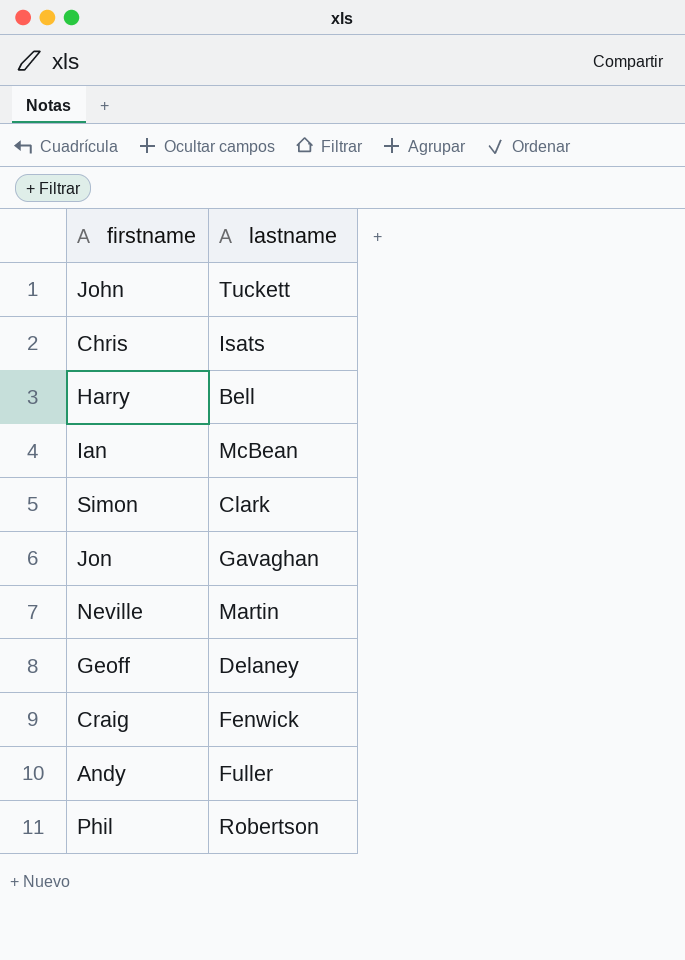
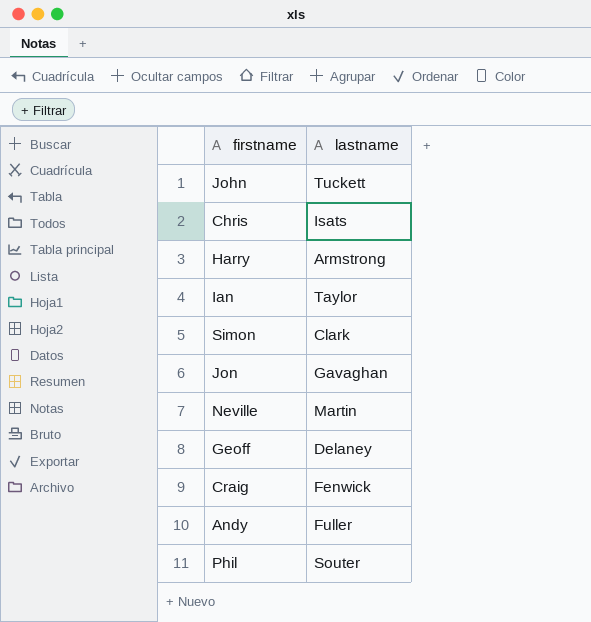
Harry | lastname: Bell -> Armstrong
Ian | lastname: McBean -> Taylor
Phil | lastname: Robertson -> Souter

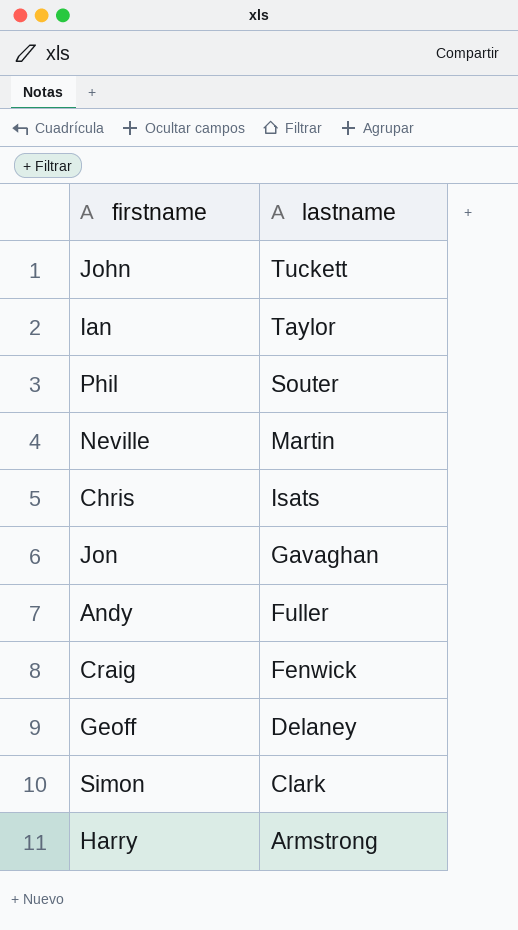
row order: none -> lastname descending

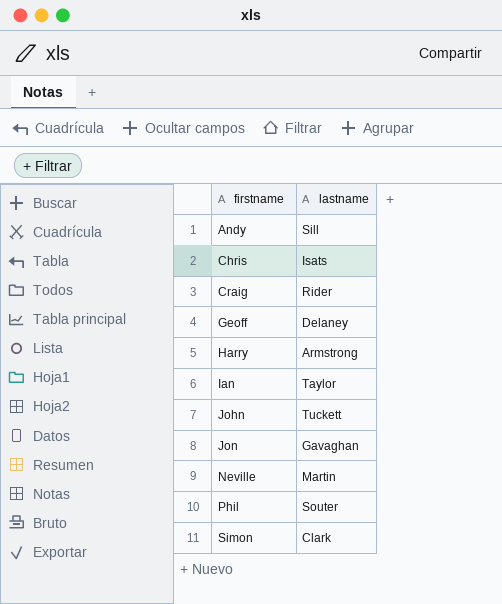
row order: lastname descending -> firstname ascending
Andy | lastname: Fuller -> Sill
Craig | lastname: Fenwick -> Rider

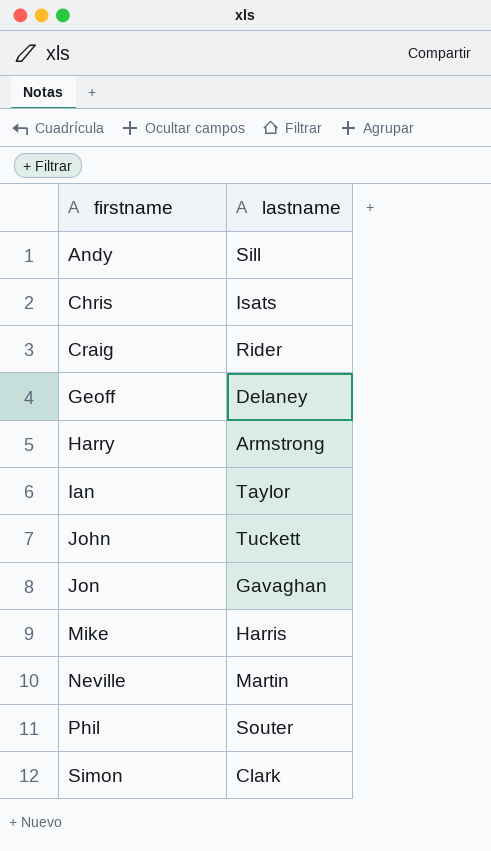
row Mike: none -> Harris

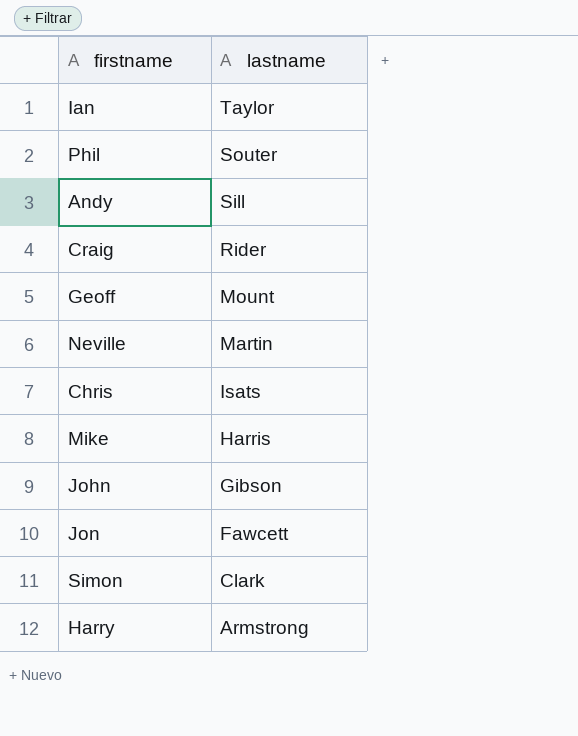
row order: firstname ascending -> lastname descending
Geoff | lastname: Delaney -> Mount
John | lastname: Tuckett -> Gibson
Jon | lastname: Gavaghan -> Fawcett

